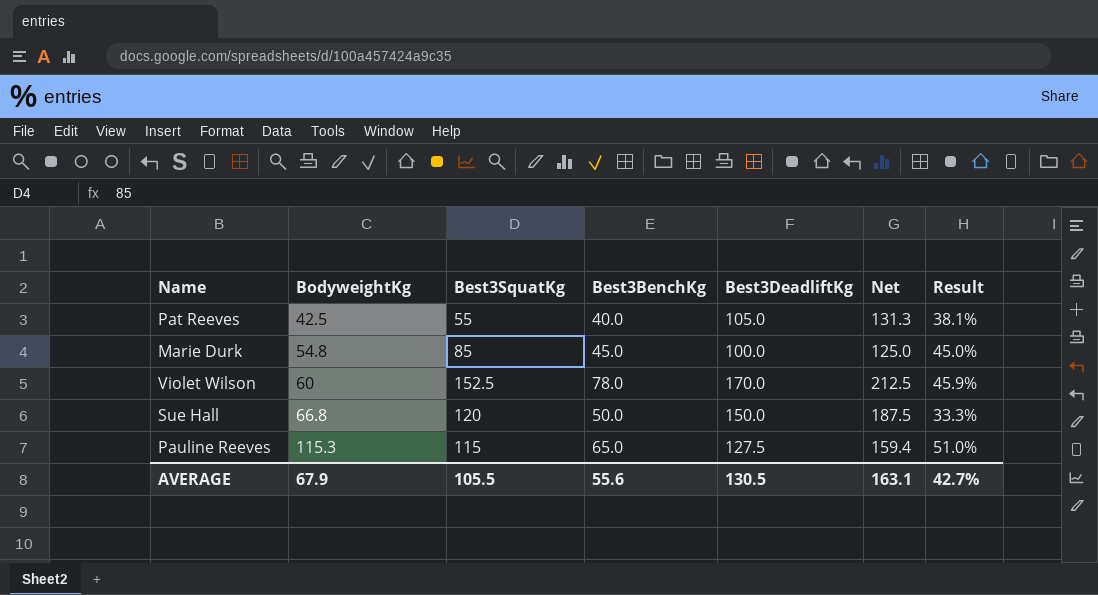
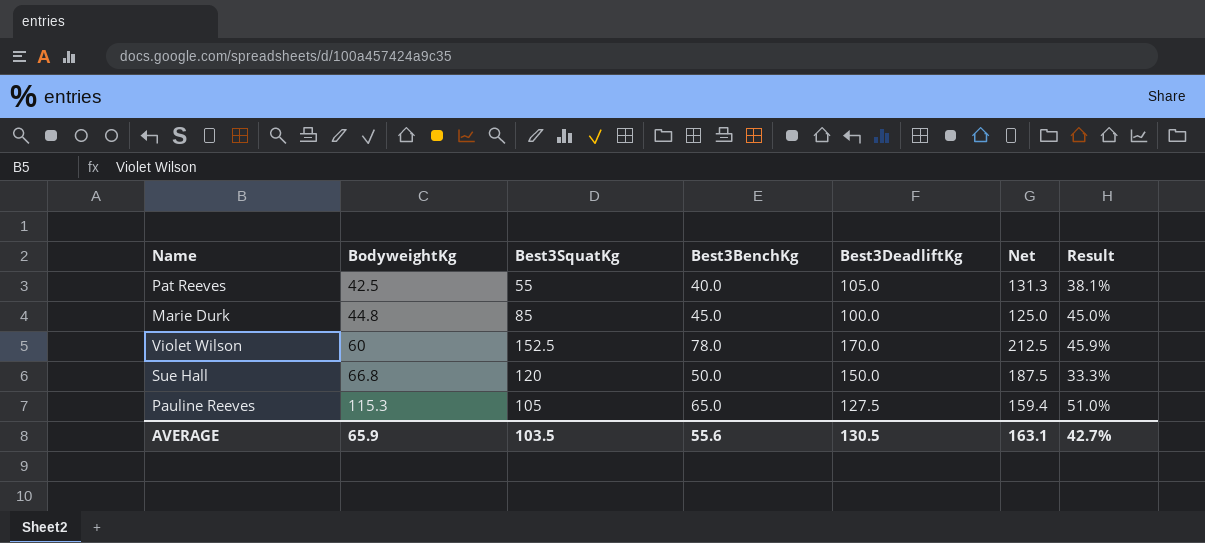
Marie Durk | BodyweightKg: 54.8 -> 44.8
Pauline Reeves | Best3SquatKg: 115 -> 105
AVERAGE | BodyweightKg: 67.9 -> 65.9
AVERAGE | Best3SquatKg: 105.5 -> 103.5

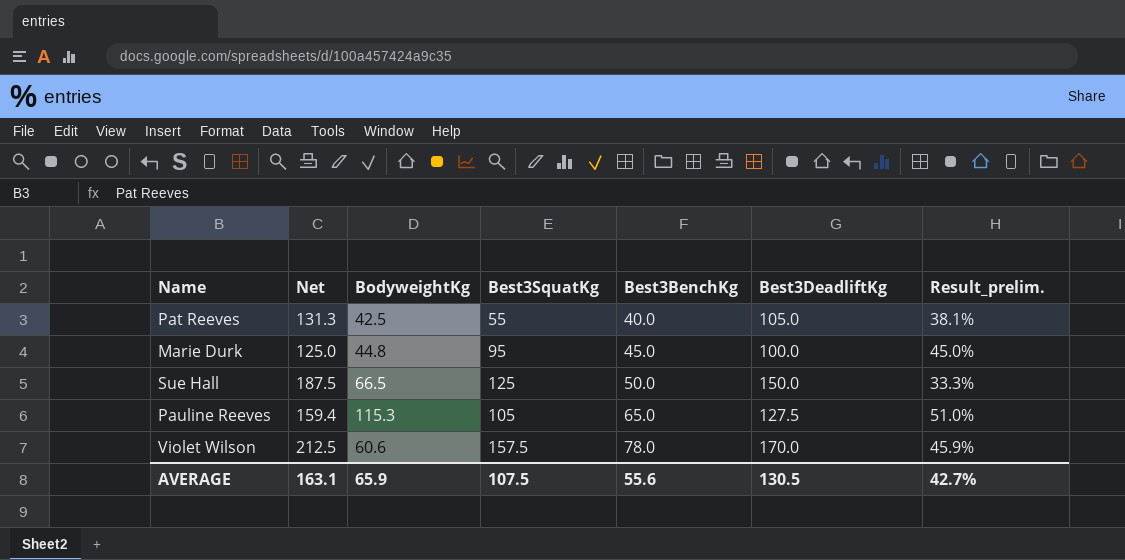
row order: BodyweightKg ascending -> Best3BenchKg ascending
column Net | position: 6 -> 2
column name: Result -> Result_prelim.
Marie Durk | Best3SquatKg: 85 -> 95
Sue Hall | BodyweightKg: 66.8 -> 66.5
Sue Hall | Best3SquatKg: 120 -> 125
Violet Wilson | BodyweightKg: 60 -> 60.6
Violet Wilson | Best3SquatKg: 152.5 -> 157.5
AVERAGE | Best3SquatKg: 103.5 -> 107.5

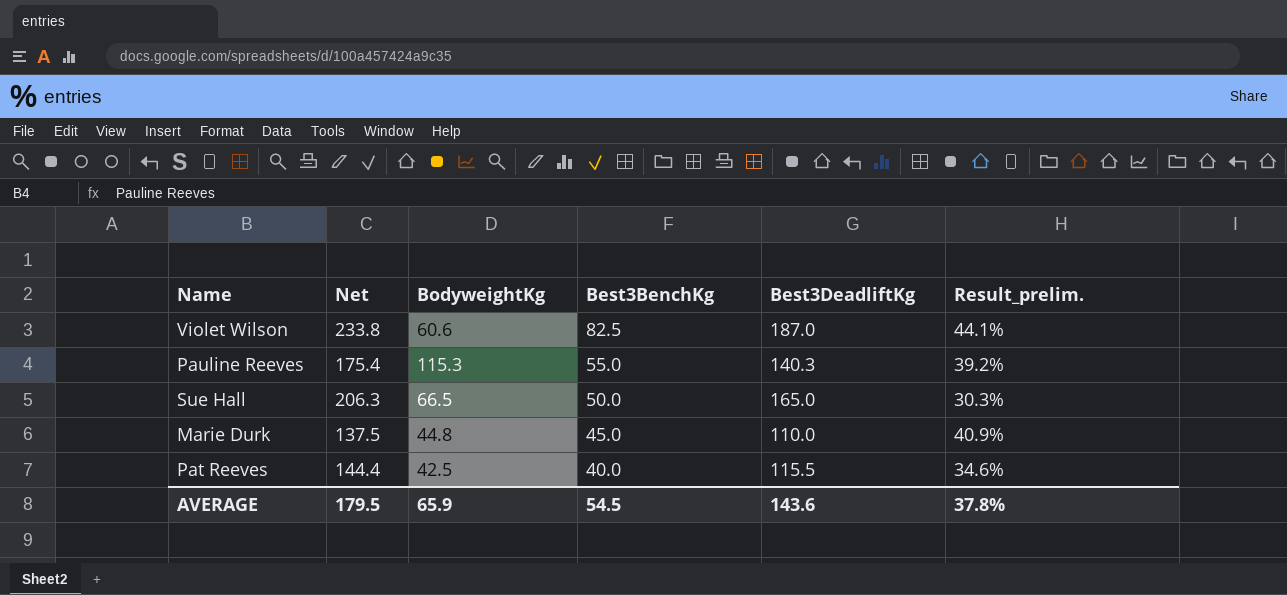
row order: Best3BenchKg ascending -> Best3BenchKg descending
column Best3SquatKg | position: 4 -> none
Violet Wilson | Net: 212.5 -> 233.8
Violet Wilson | Best3BenchKg: 78.0 -> 82.5
Violet Wilson | Best3DeadliftKg: 170.0 -> 187.0
Violet Wilson | Result_prelim.: 45.9% -> 44.1%
Pauline Reeves | Net: 159.4 -> 175.4
Pauline Reeves | Best3BenchKg: 65.0 -> 55.0
Pauline Reeves | Best3DeadliftKg: 127.5 -> 140.3
Pauline Reeves | Result_prelim.: 51.0% -> 39.2%
Sue Hall | Net: 187.5 -> 206.3
Sue Hall | Best3DeadliftKg: 150.0 -> 165.0
Sue Hall | Result_prelim.: 33.3% -> 30.3%
Marie Durk | Net: 125.0 -> 137.5
Marie Durk | Best3DeadliftKg: 100.0 -> 110.0
Marie Durk | Result_prelim.: 45.0% -> 40.9%
Pat Reeves | Net: 131.3 -> 144.4
Pat Reeves | Best3DeadliftKg: 105.0 -> 115.5
Pat Reeves | Result_prelim.: 38.1% -> 34.6%
AVERAGE | Net: 163.1 -> 179.5
AVERAGE | Best3BenchKg: 55.6 -> 54.5
AVERAGE | Best3DeadliftKg: 130.5 -> 143.6
AVERAGE | Result_prelim.: 42.7% -> 37.8%

